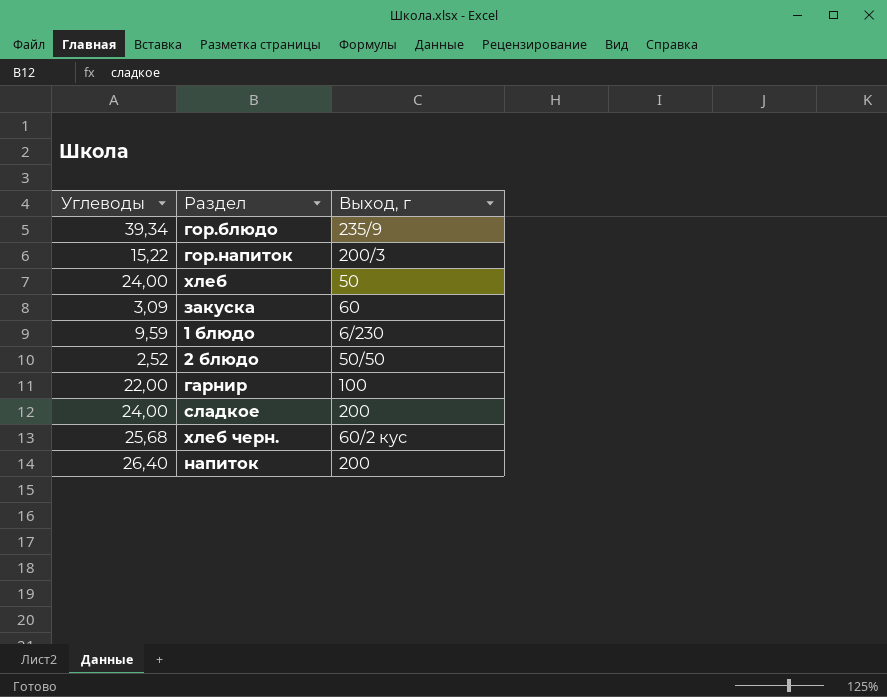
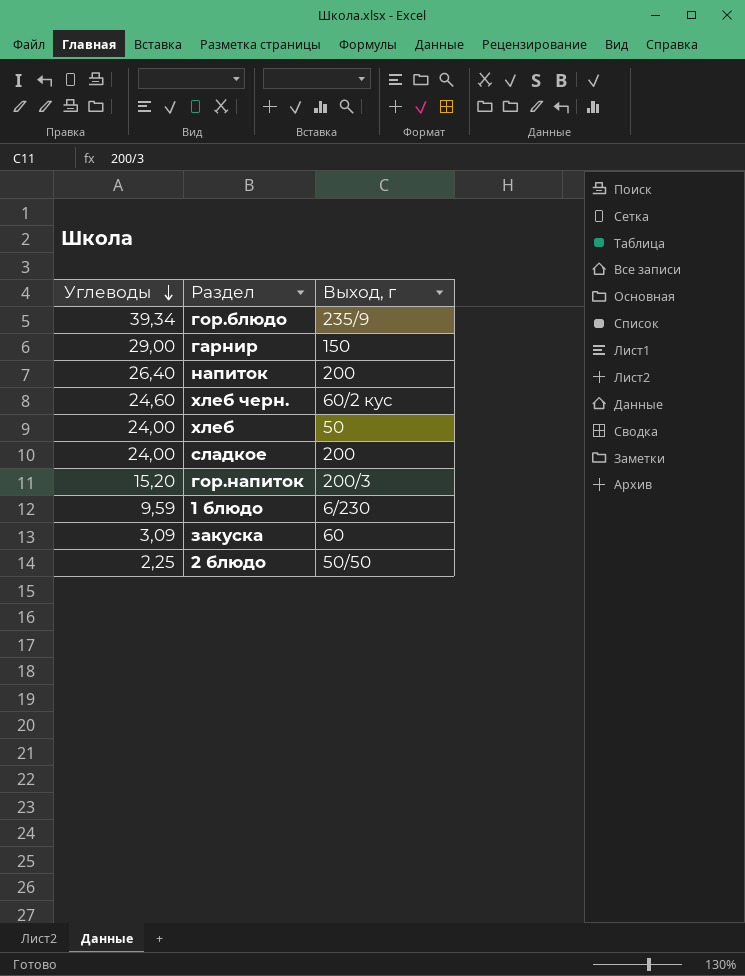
row order: none -> Углеводы descending
гарнир | Углеводы: 22,00 -> 29,00
гарнир | Выход, г: 100 -> 150
хлеб черн. | Углеводы: 25,68 -> 24,60
гор.напиток | Углеводы: 15,22 -> 15,20
2 блюдо | Углеводы: 2,52 -> 2,25

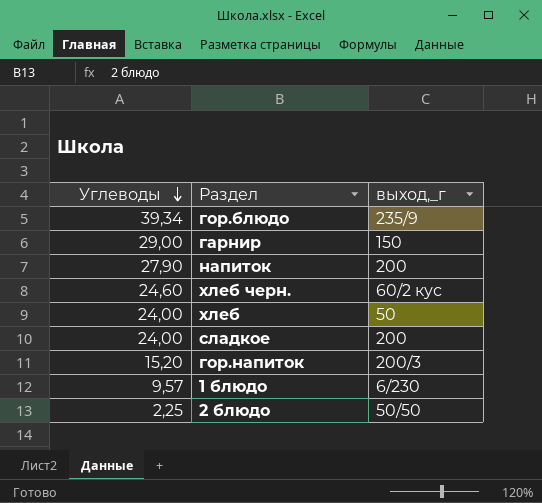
column name: Выход, г -> выход,_г
row закуска: 3,09 | 60 -> none
напиток | Углеводы: 26,40 -> 27,90
1 блюдо | Углеводы: 9,59 -> 9,57

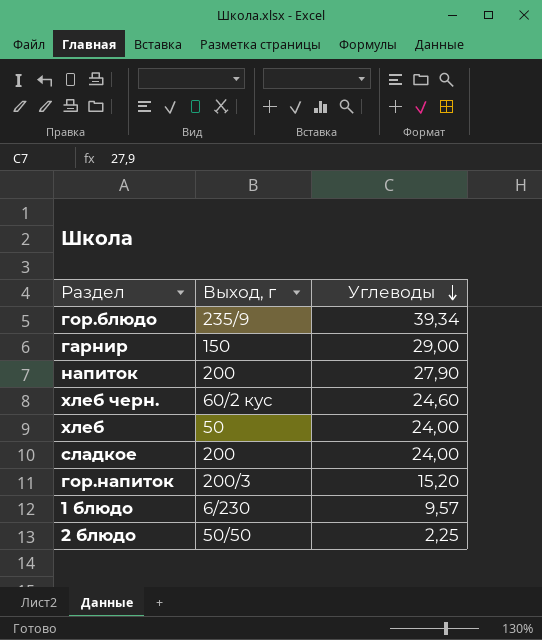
column name: выход,_г -> Выход, г
column Углеводы | position: 1 -> 3

